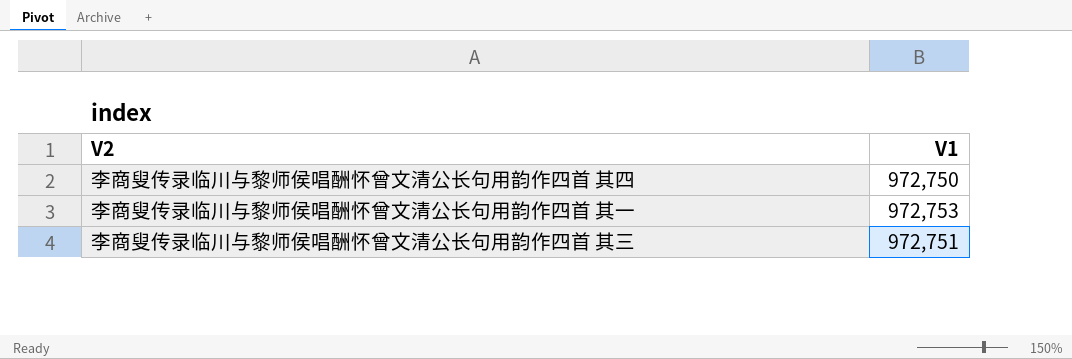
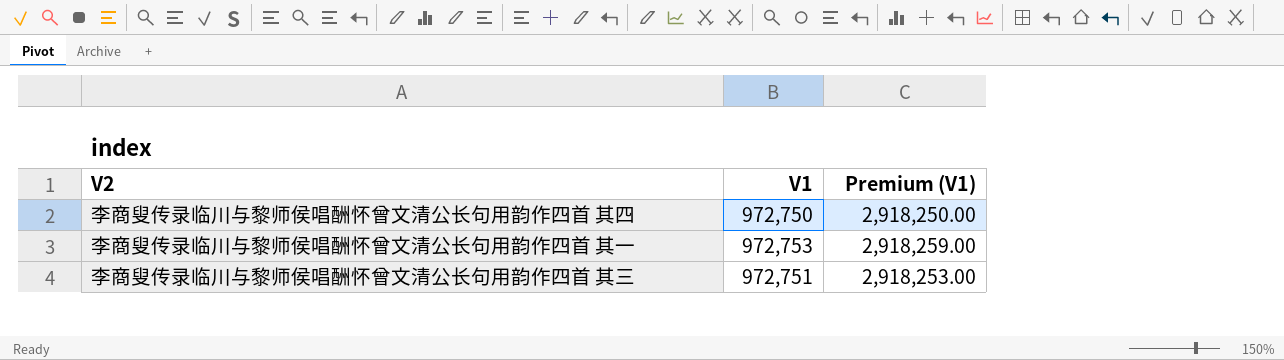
column Premium (V1) | formula: none -> [V1] * 3

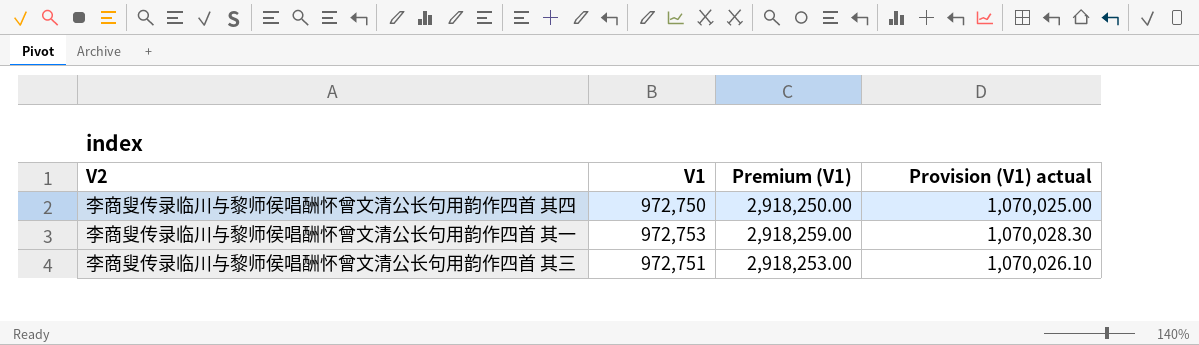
column Provision (V1) actual | formula: none -> [V1] * 1.1

